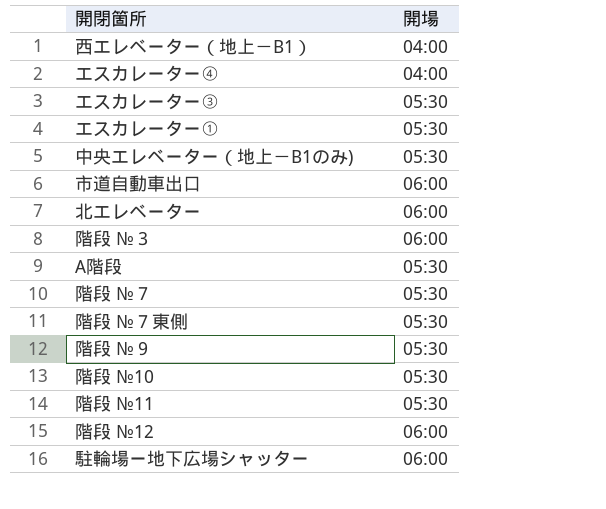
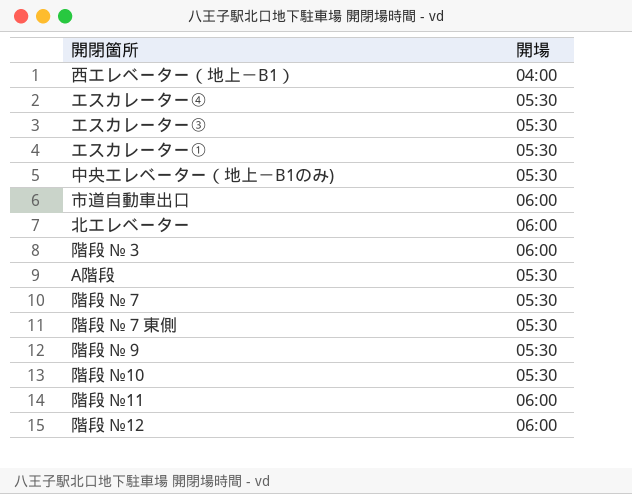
row 駐輪場ー地下広場シャッター: 06:00 -> none
エスカレーター④ | 開場: 04:00 -> 05:30
階段 №11 | 開場: 05:30 -> 06:00

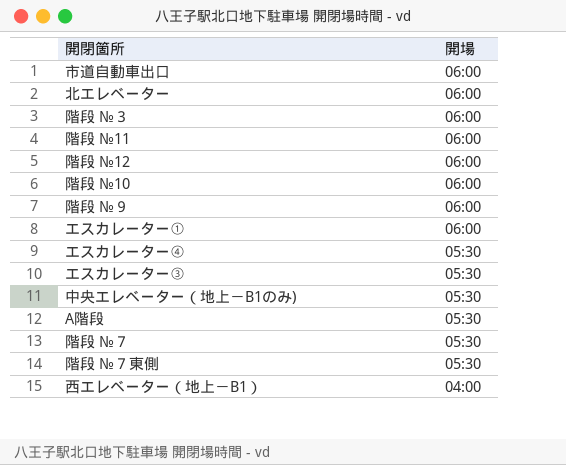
row order: none -> 開場 descending
階段 №10 | 開場: 05:30 -> 06:00
階段 №９ | 開場: 05:30 -> 06:00
エスカレーター① | 開場: 05:30 -> 06:00

